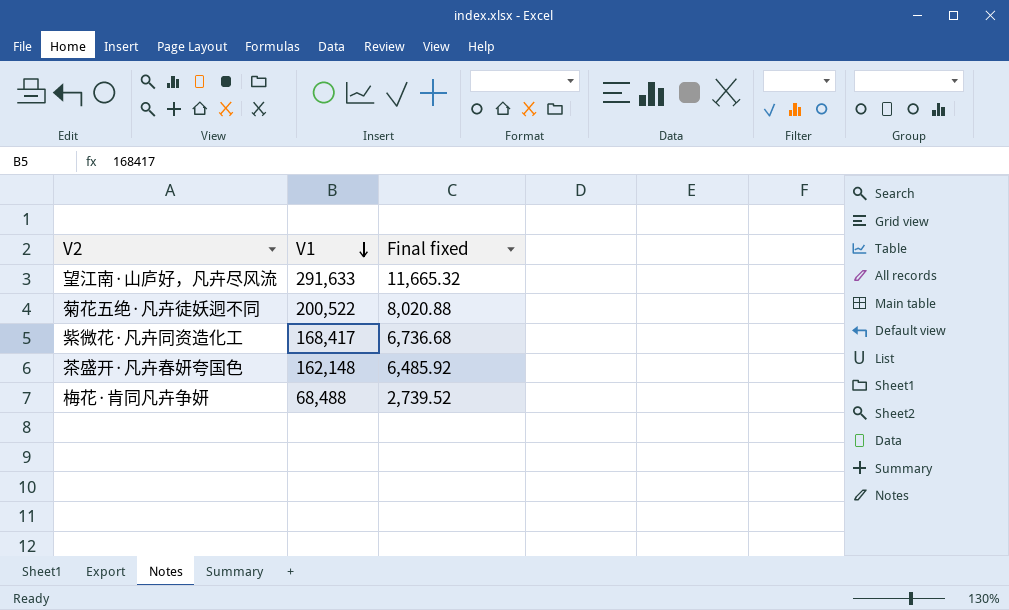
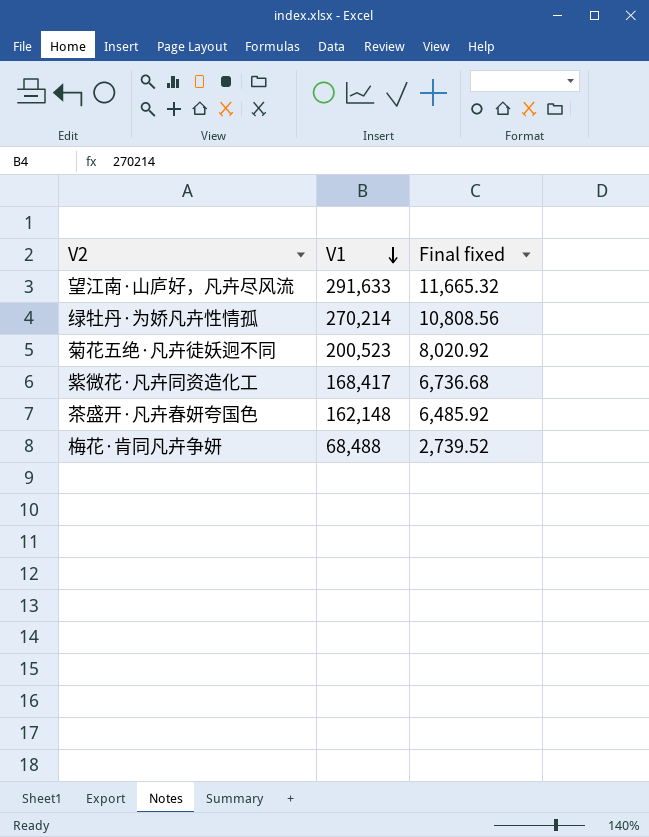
row 绿牡丹·为娇凡卉性情孤: none -> 270,214 | 10,808.56
菊花五绝·凡卉徒妖迥不同 | V1: 200,522 -> 200,523
菊花五绝·凡卉徒妖迥不同 | Final fixed: 8,020.88 -> 8,020.92

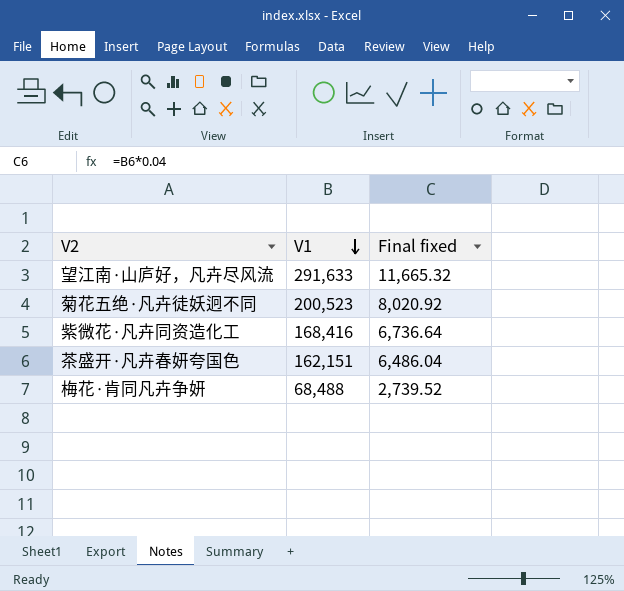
row 绿牡丹·为娇凡卉性情孤: 270,214 | 10,808.56 -> none
紫微花·凡卉同资造化工 | V1: 168,417 -> 168,416
紫微花·凡卉同资造化工 | Final fixed: 6,736.68 -> 6,736.64
茶盛开·凡卉春妍夸国色 | V1: 162,148 -> 162,151
茶盛开·凡卉春妍夸国色 | Final fixed: 6,485.92 -> 6,486.04

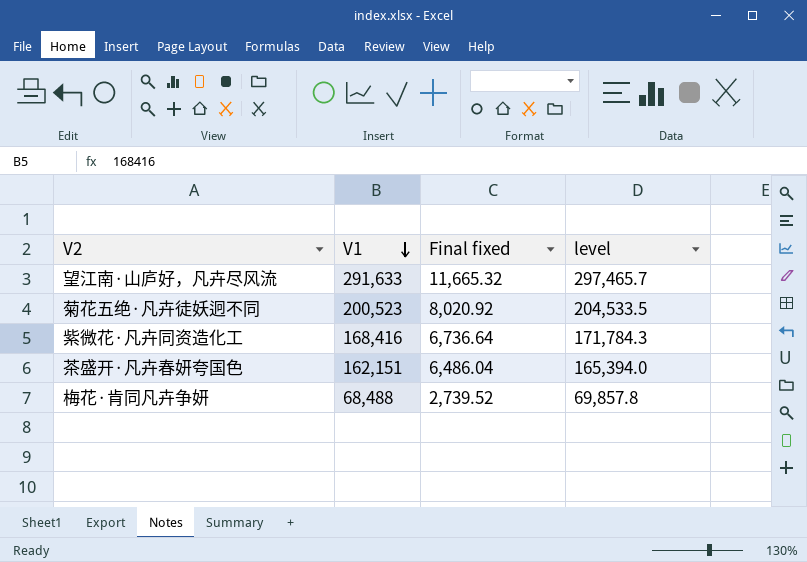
column level | formula: none -> [V1] * 1.02

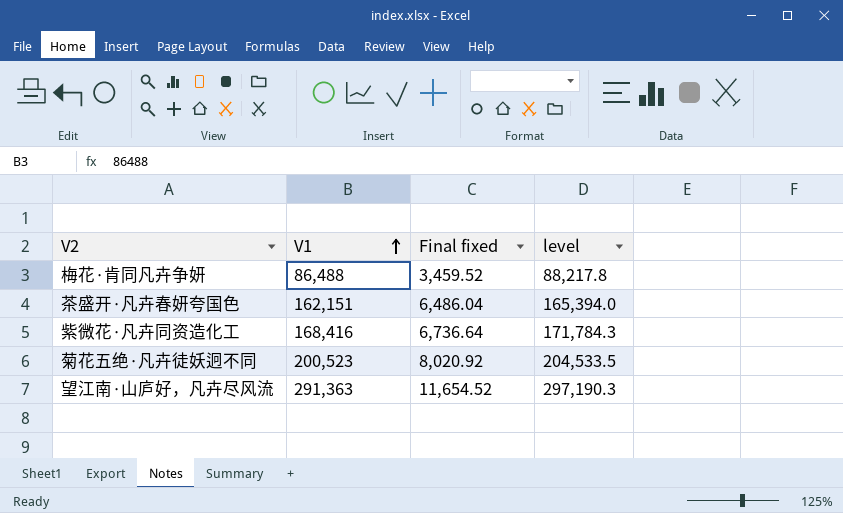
row order: V1 descending -> V1 ascending
梅花·肯同凡卉争妍 | V1: 68,488 -> 86,488
梅花·肯同凡卉争妍 | Final fixed: 2,739.52 -> 3,459.52
梅花·肯同凡卉争妍 | level: 69,857.8 -> 88,217.8
望江南·山庐好，凡卉尽风流 | V1: 291,633 -> 291,363
望江南·山庐好，凡卉尽风流 | Final fixed: 11,665.32 -> 11,654.52
望江南·山庐好，凡卉尽风流 | level: 297,465.7 -> 297,190.3

